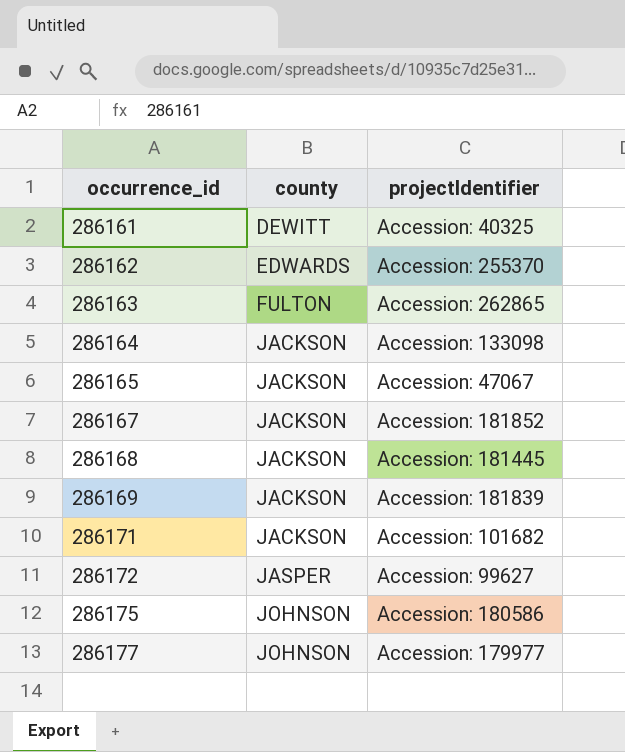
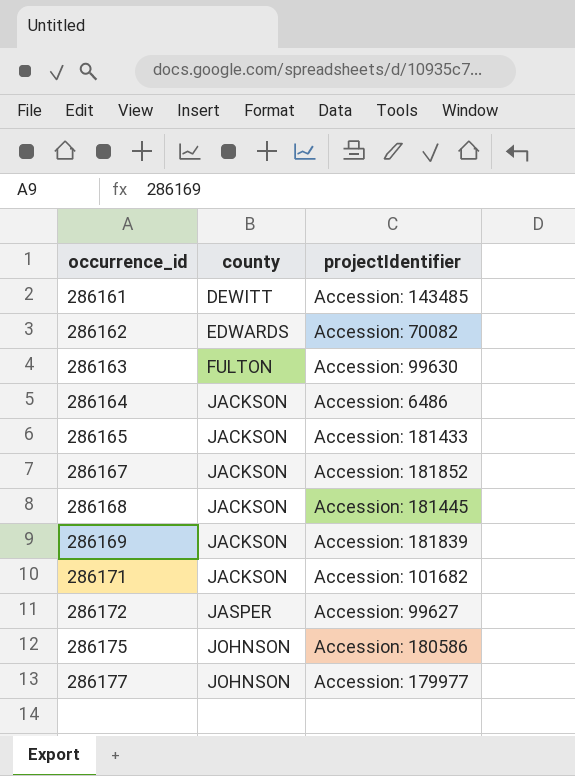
286161 | projectIdentifier: Accession: 40325 -> Accession: 143485
286162 | projectIdentifier: Accession: 255370 -> Accession: 70082
286163 | projectIdentifier: Accession: 262865 -> Accession: 99630
286164 | projectIdentifier: Accession: 133098 -> Accession: 6486
286165 | projectIdentifier: Accession: 47067 -> Accession: 181433

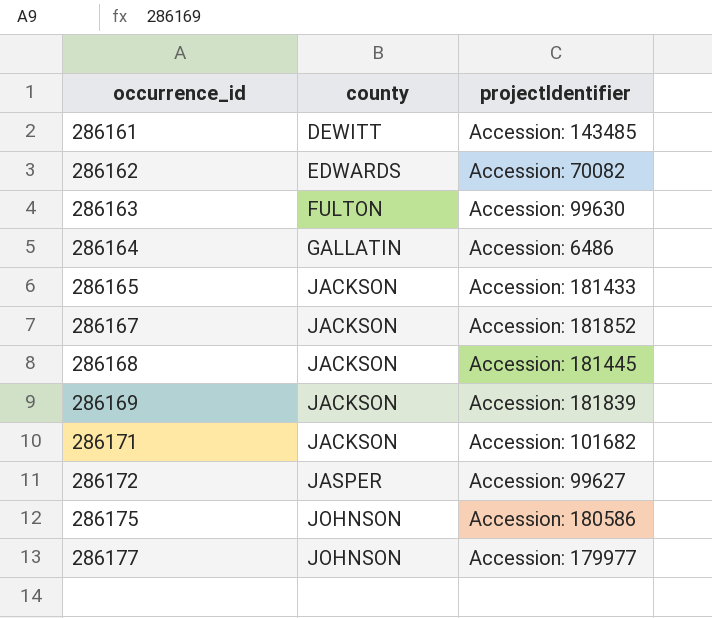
286164 | county: JACKSON -> GALLATIN

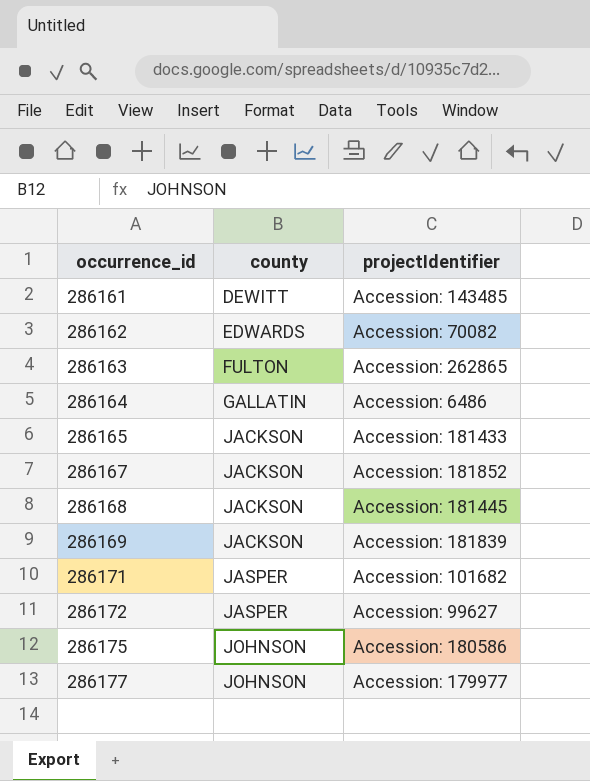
286163 | projectIdentifier: Accession: 99630 -> Accession: 262865
286171 | county: JACKSON -> JASPER

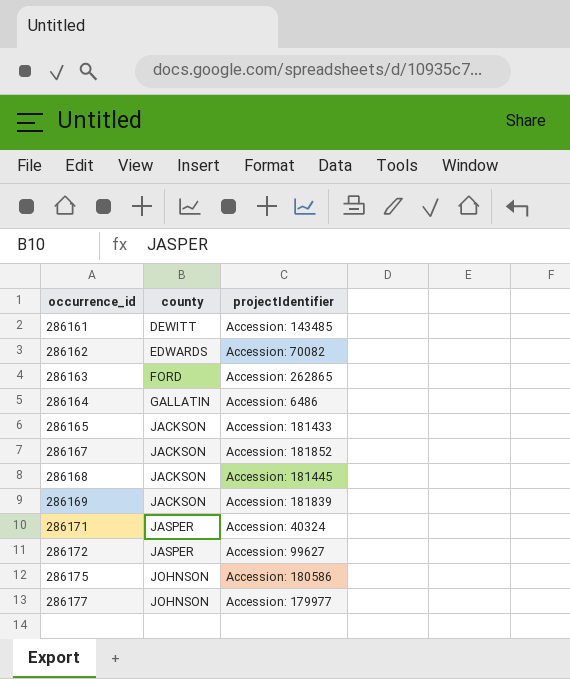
286163 | county: FULTON -> FORD
286171 | projectIdentifier: Accession: 101682 -> Accession: 40324

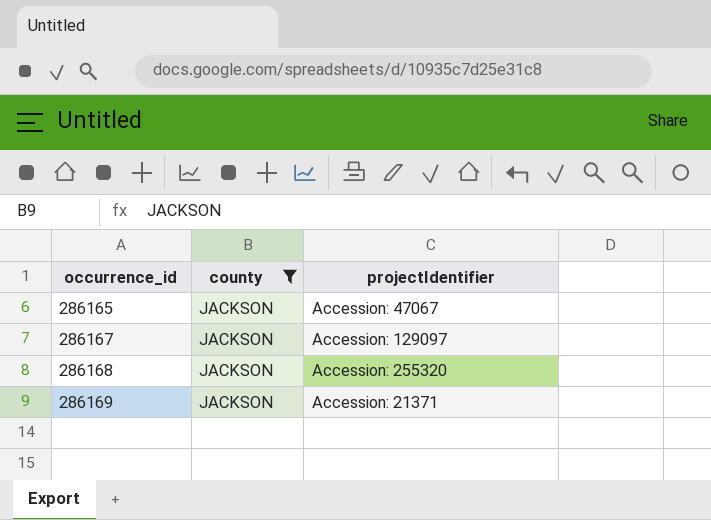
filter: none -> county = JACKSON
286165 | projectIdentifier: Accession: 181433 -> Accession: 47067
286167 | projectIdentifier: Accession: 181852 -> Accession: 129097
286168 | projectIdentifier: Accession: 181445 -> Accession: 255320
286169 | projectIdentifier: Accession: 181839 -> Accession: 21371

